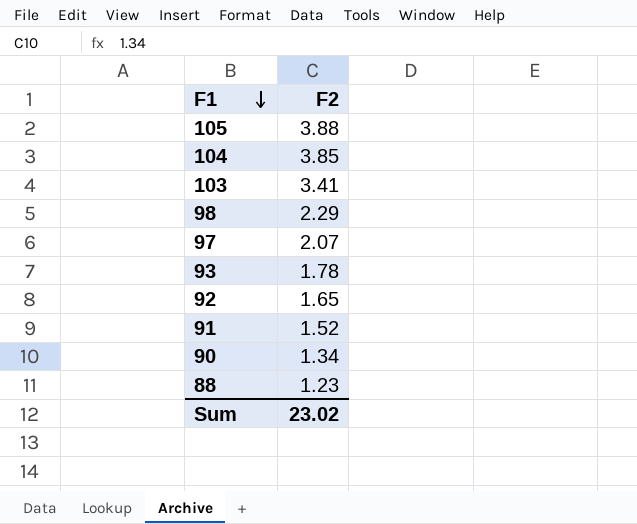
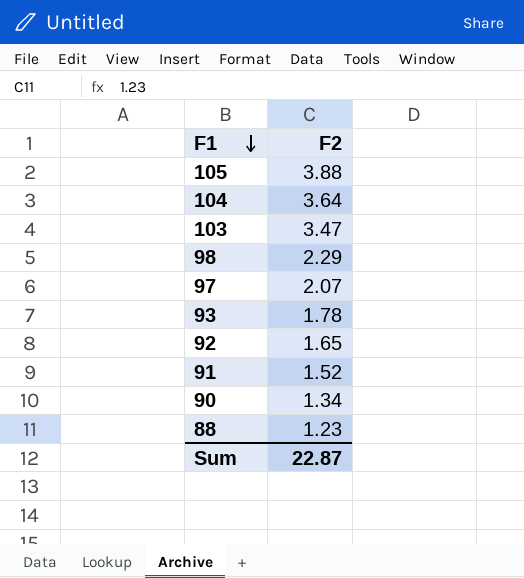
104 | F2: 3.85 -> 3.64
103 | F2: 3.41 -> 3.47
Sum | F2: 23.02 -> 22.87

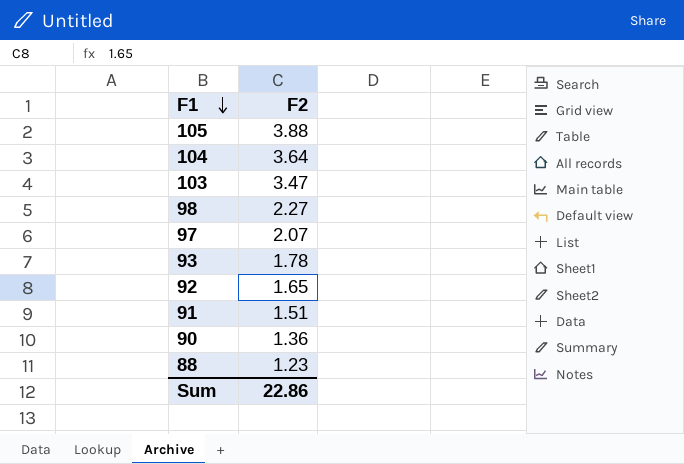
98 | F2: 2.29 -> 2.27
91 | F2: 1.52 -> 1.51
90 | F2: 1.34 -> 1.36
Sum | F2: 22.87 -> 22.86

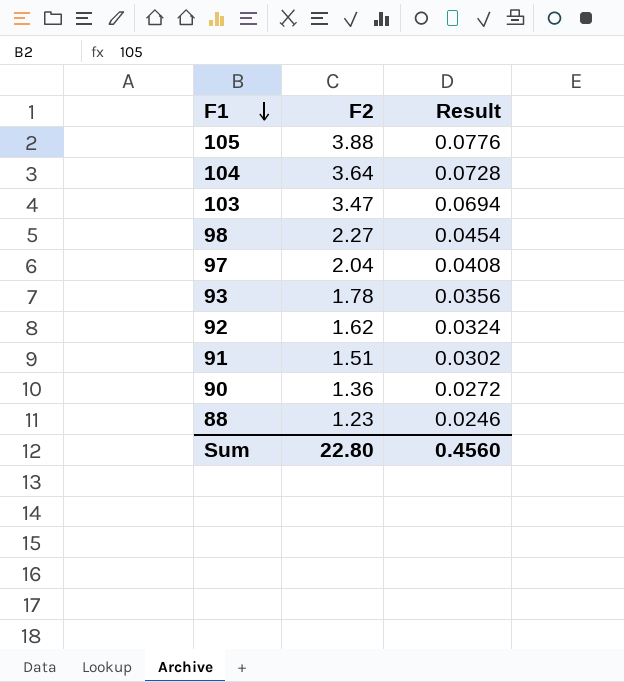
column Result | formula: none -> [F2] * 0.02
97 | F2: 2.07 -> 2.04
92 | F2: 1.65 -> 1.62
Sum | F2: 22.86 -> 22.80

